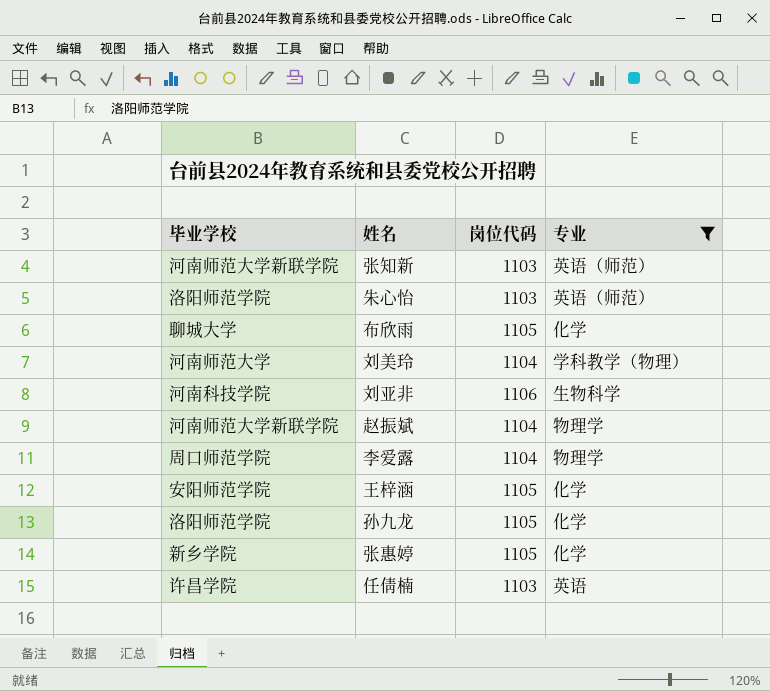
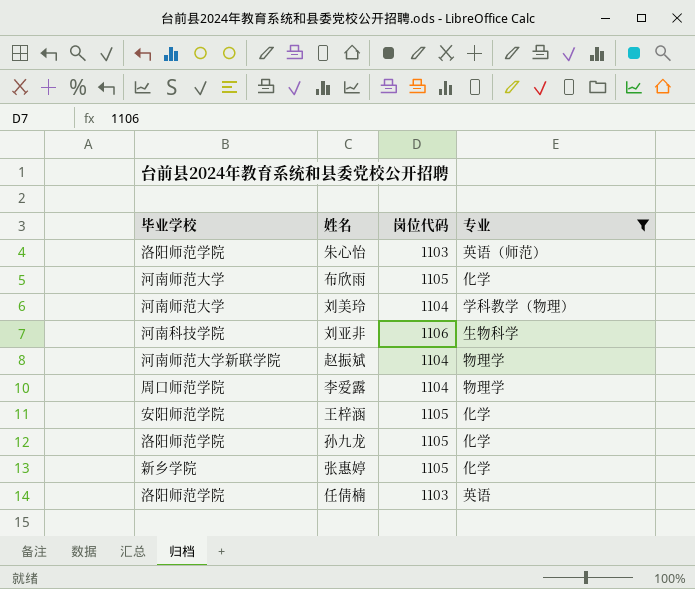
row 张知新: 河南师范大学新联学院 | 1103 | 英语（师范） -> none
布欣雨 | 毕业学校: 聊城大学 -> 河南师范大学
任倩楠 | 毕业学校: 许昌学院 -> 洛阳师范学院

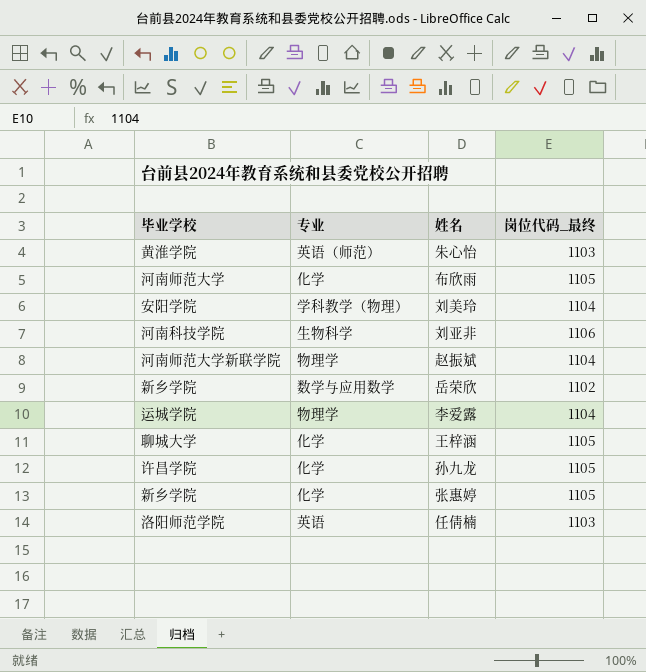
filter: 专业 != 数学与应用数学 -> none
column 专业 | position: 4 -> 2
column name: 岗位代码 -> 岗位代码_最终
朱心怡 | 毕业学校: 洛阳师范学院 -> 黄淮学院
刘美玲 | 毕业学校: 河南师范大学 -> 安阳学院
李爱露 | 毕业学校: 周口师范学院 -> 运城学院
王梓涵 | 毕业学校: 安阳师范学院 -> 聊城大学
孙九龙 | 毕业学校: 洛阳师范学院 -> 许昌学院

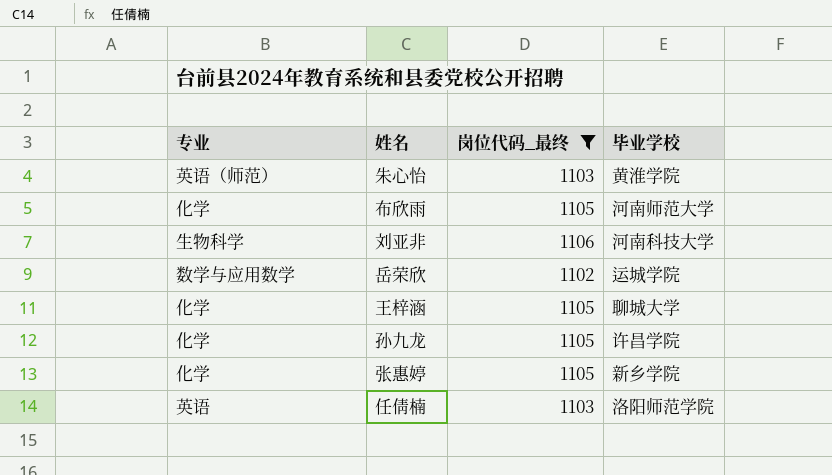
filter: none -> 岗位代码_最终 != 1104
column 毕业学校 | position: 1 -> 4
刘亚非 | 毕业学校: 河南科技学院 -> 河南科技大学
岳荣欣 | 毕业学校: 新乡学院 -> 运城学院

